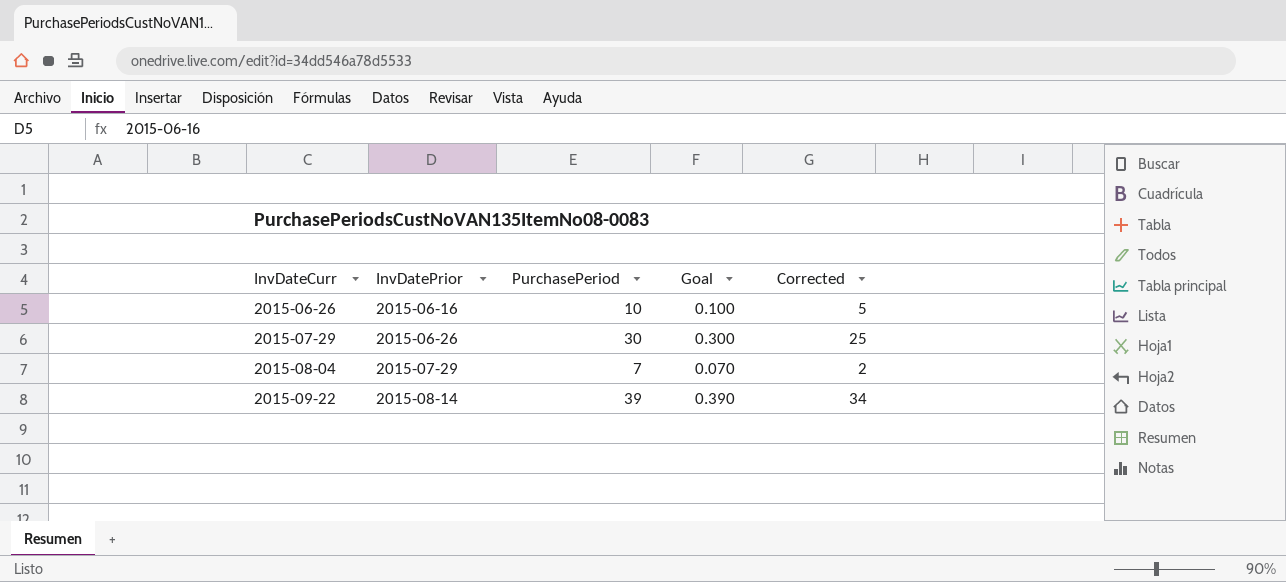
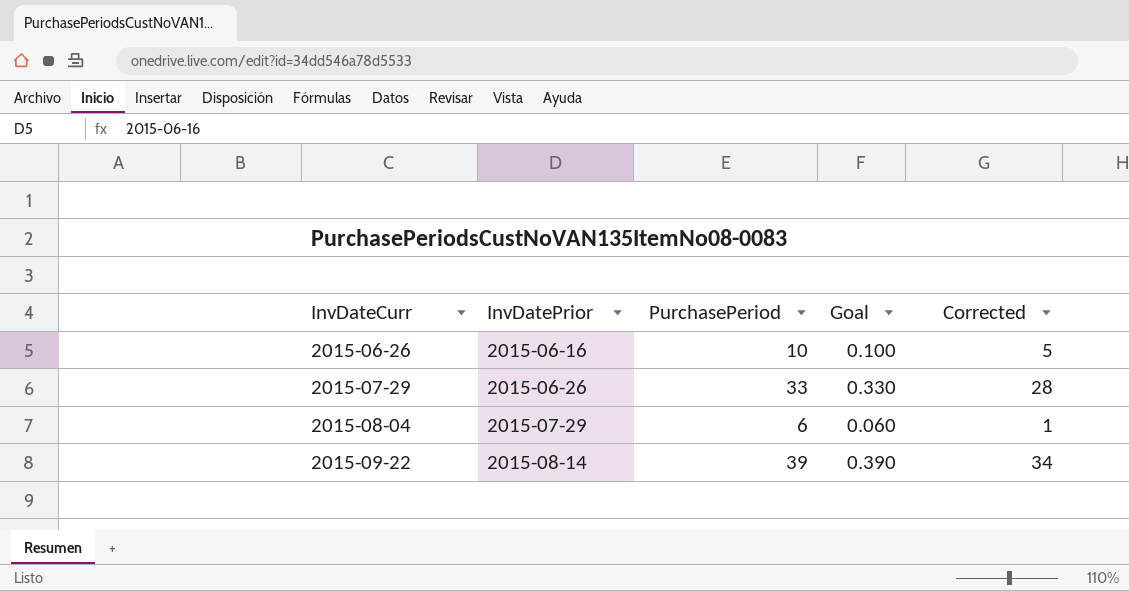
2015-07-29 | PurchasePeriod: 30 -> 33
2015-07-29 | Goal: 0.300 -> 0.330
2015-07-29 | Corrected: 25 -> 28
2015-08-04 | PurchasePeriod: 7 -> 6
2015-08-04 | Goal: 0.070 -> 0.060
2015-08-04 | Corrected: 2 -> 1

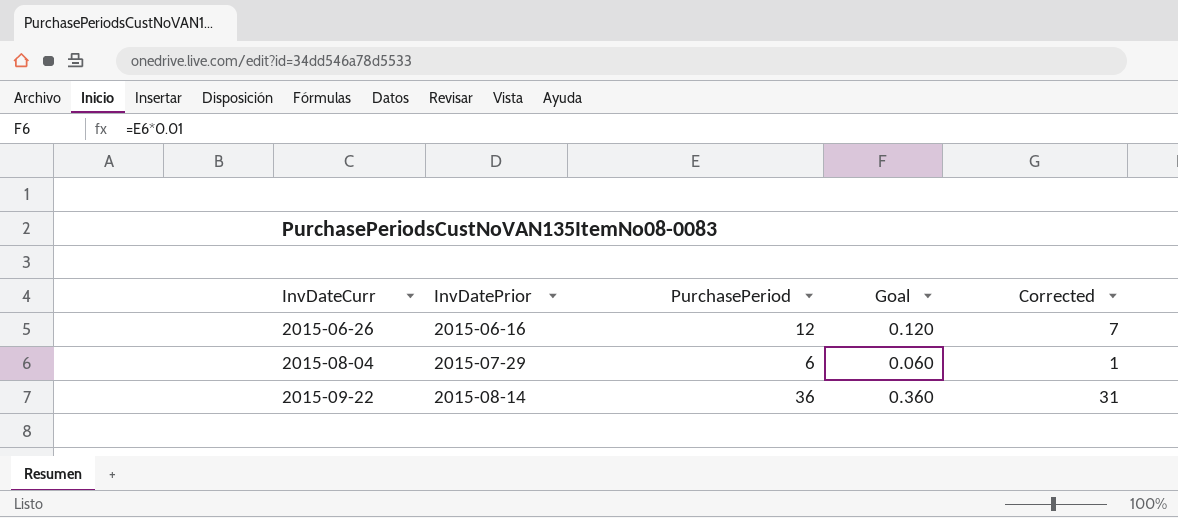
row 2015-07-29: 2015-06-26 | 33 | 0.330 | 28 -> none
2015-06-26 | PurchasePeriod: 10 -> 12
2015-06-26 | Goal: 0.100 -> 0.120
2015-06-26 | Corrected: 5 -> 7
2015-09-22 | PurchasePeriod: 39 -> 36
2015-09-22 | Goal: 0.390 -> 0.360
2015-09-22 | Corrected: 34 -> 31

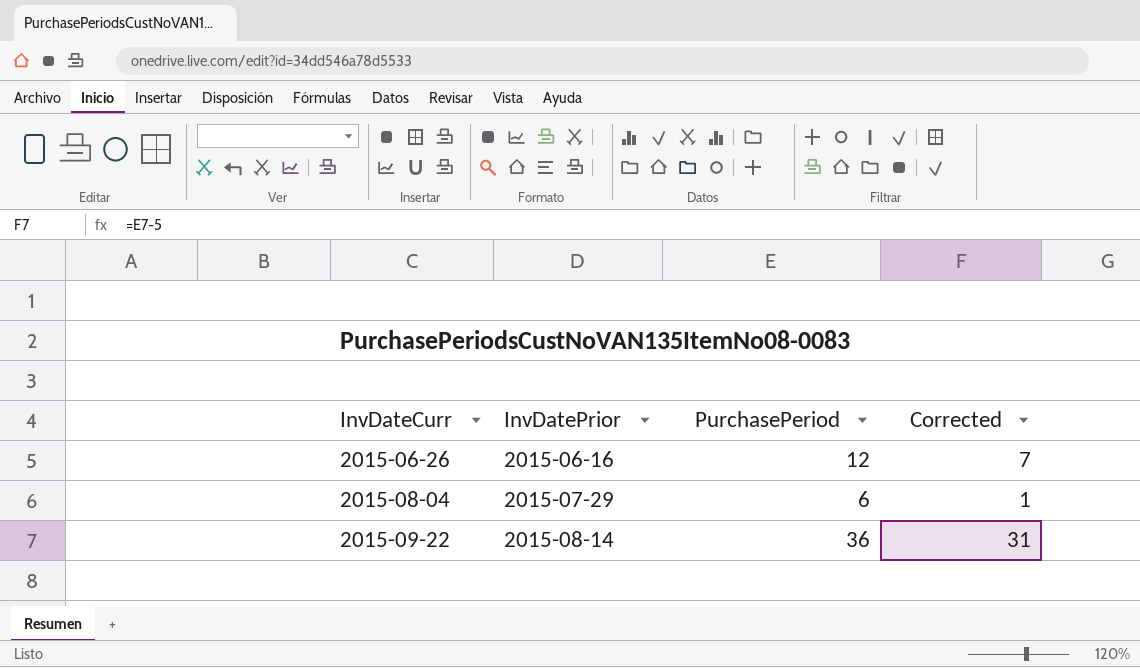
column Goal | formula: [PurchasePeriod] * 0.01 -> none

